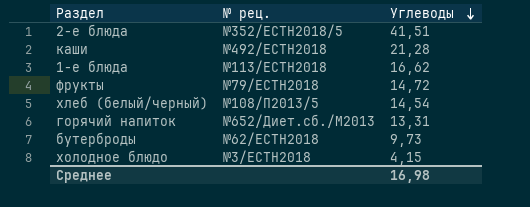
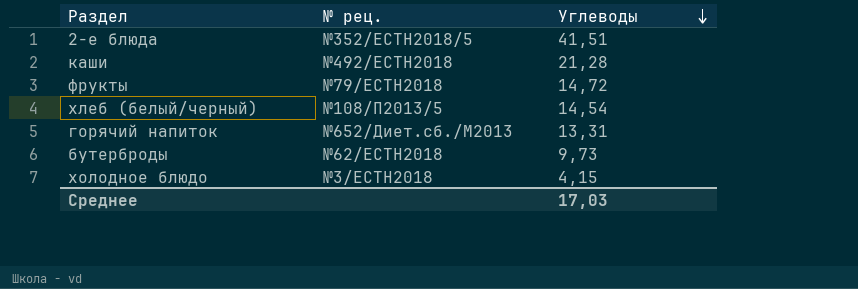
row 1-е блюда: №113/ЕСТН2018 | 16,62 -> none
Среднее | Углеводы: 16,98 -> 17,03

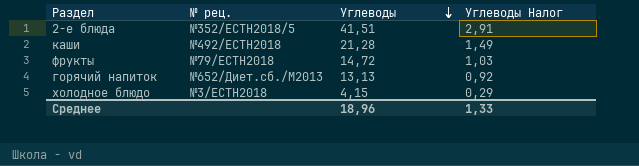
column Углеводы Налог | formula: none -> [Углеводы] * 0,07
row хлеб (белый/черный): №108/П2013/5 | 14,54 -> none
row бутерброды: №62/ЕСТН2018 | 9,73 -> none
горячий напиток | Углеводы: 13,31 -> 13,13
Среднее | Углеводы: 17,03 -> 18,96

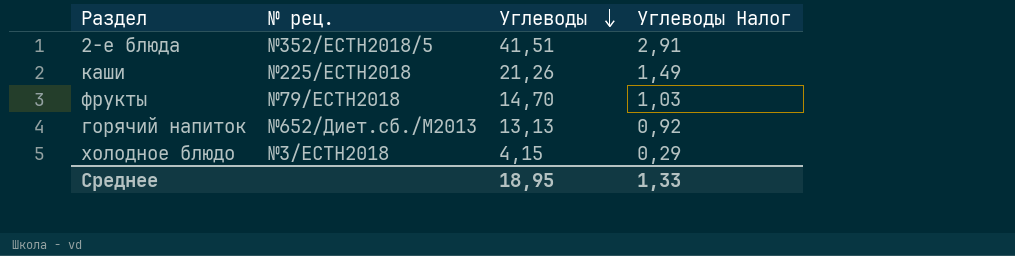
каши | № рец.: №492/ЕСТН2018 -> №225/ЕСТН2018
каши | Углеводы: 21,28 -> 21,26
фрукты | Углеводы: 14,72 -> 14,70
Среднее | Углеводы: 18,96 -> 18,95

